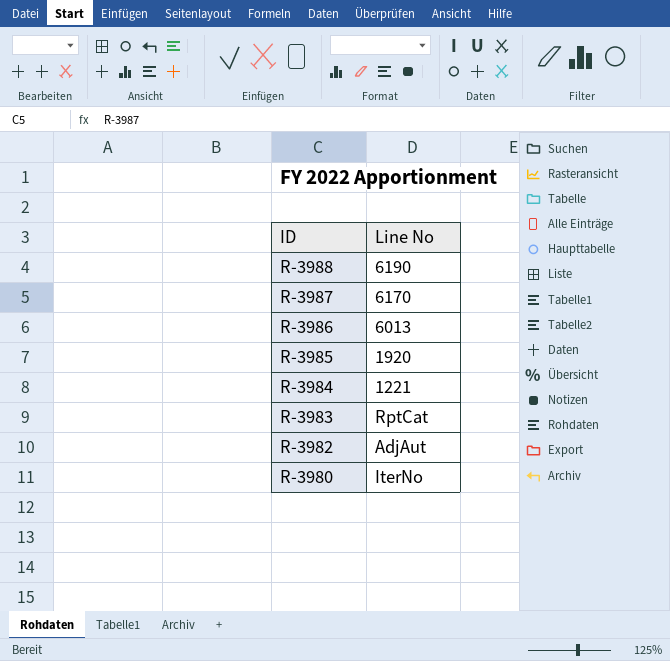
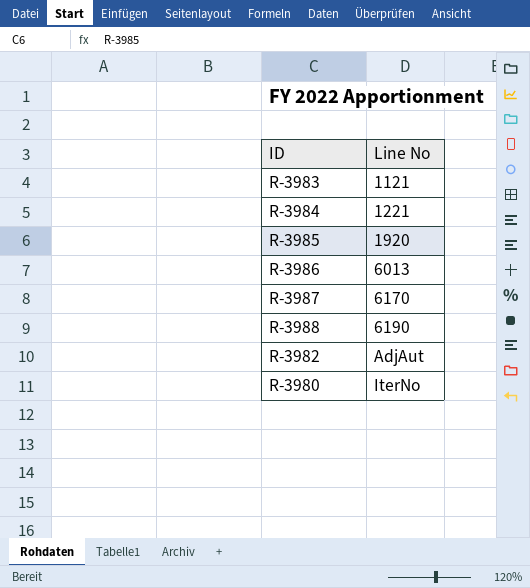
row order: ID descending -> Line No ascending
R-3983 | Line No: RptCat -> 1121

